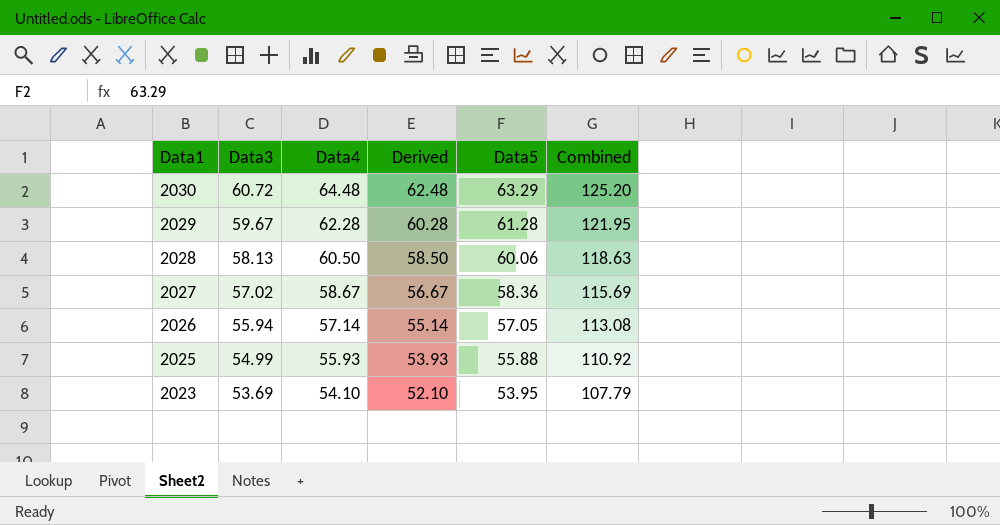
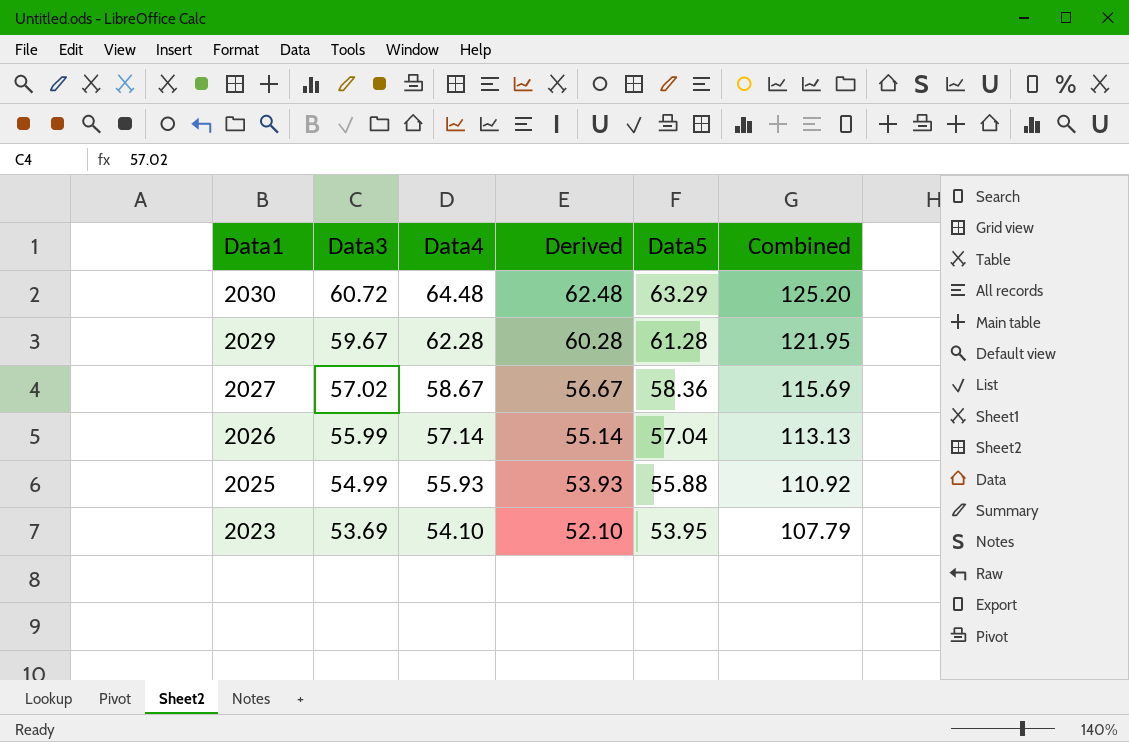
row 2028: 58.13 | 60.50 | 58.50 | 60.06 | 118.63 -> none
2026 | Data3: 55.94 -> 55.99
2026 | Data5: 57.05 -> 57.04
2026 | Combined: 113.08 -> 113.13

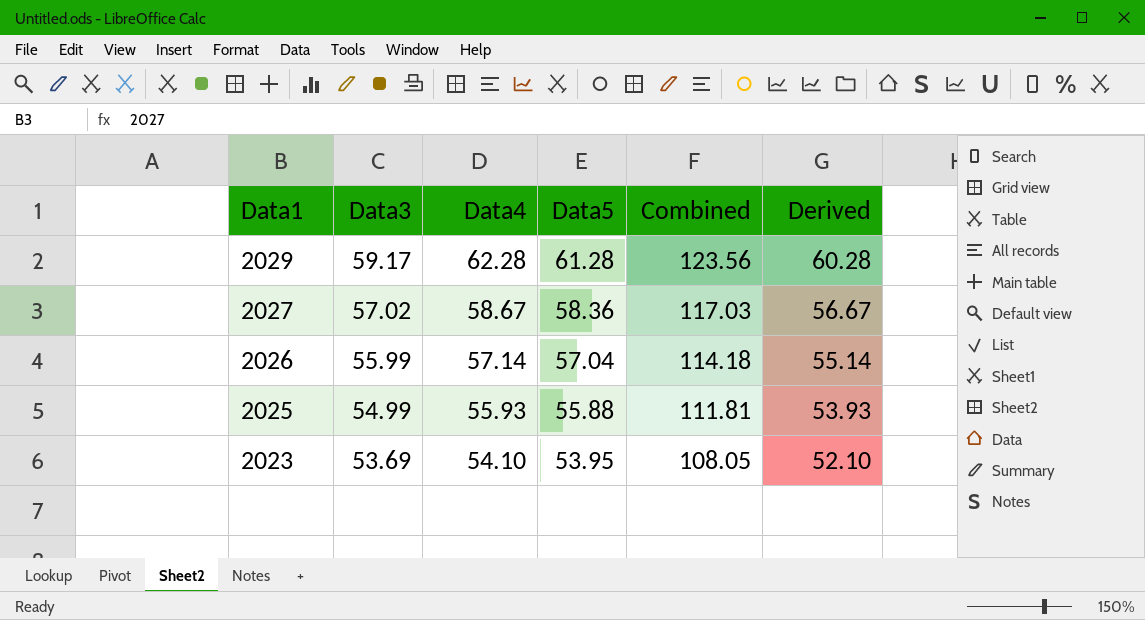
column Combined | formula: [Data3] + [Data4] -> [Data4] + [Data5]
column Derived | position: 4 -> 6
row 2030: 60.72 | 64.48 | 62.48 | 63.29 | 125.20 -> none
2029 | Data3: 59.67 -> 59.17

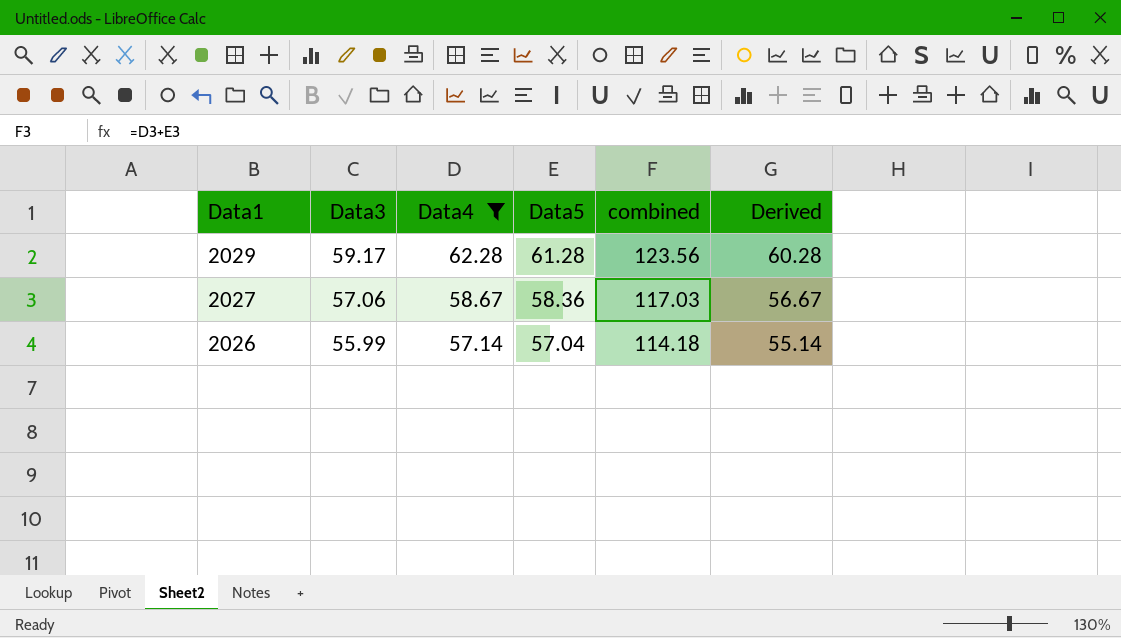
filter: none -> Data4 >= 57.14
column name: Combined -> combined
2027 | Data3: 57.02 -> 57.06

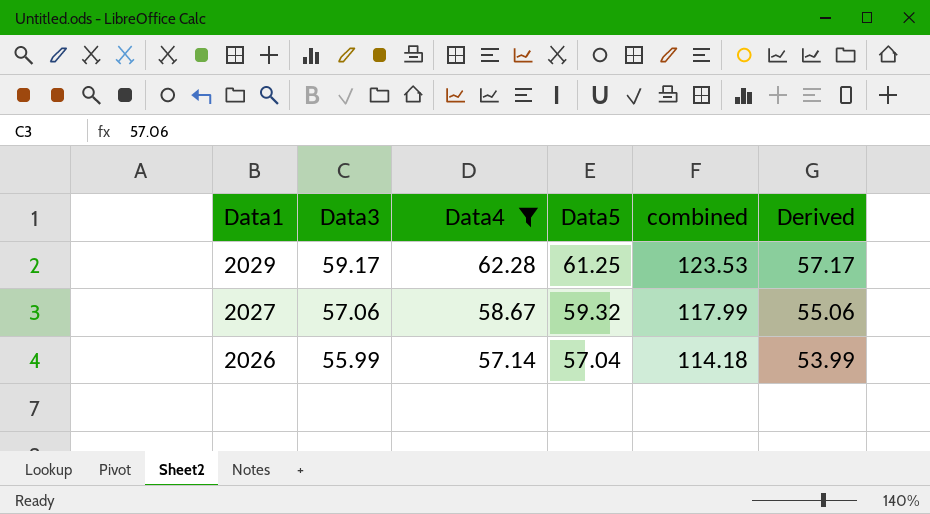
column Derived | formula: [Data4] - 2 -> [Data3] - 2
2029 | Data5: 61.28 -> 61.25
2029 | combined: 123.56 -> 123.53
2027 | Data5: 58.36 -> 59.32
2027 | combined: 117.03 -> 117.99

